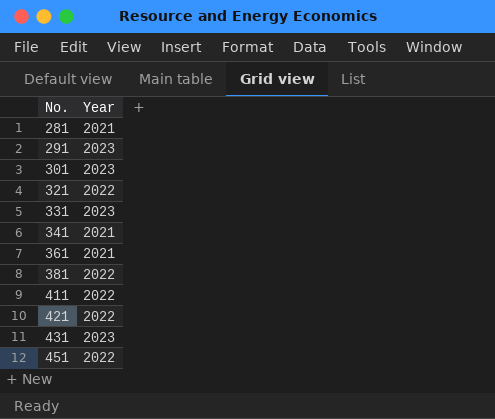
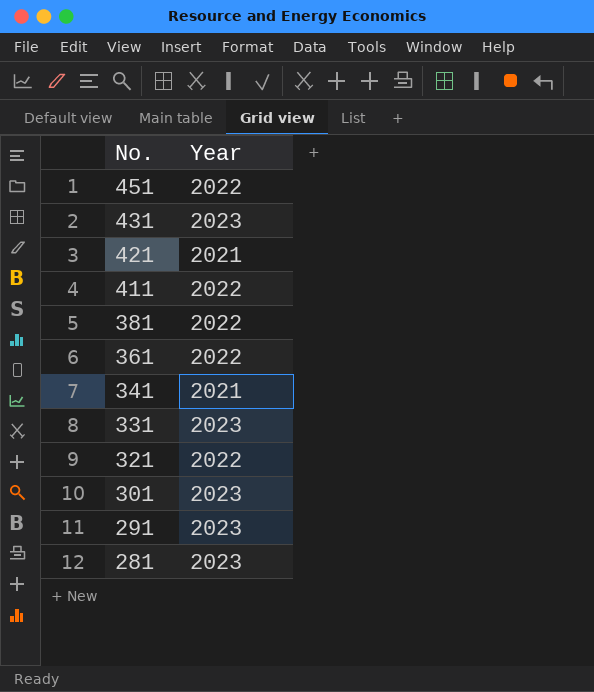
row order: No. ascending -> No. descending
421 | Year: 2022 -> 2021
361 | Year: 2021 -> 2022
281 | Year: 2021 -> 2023

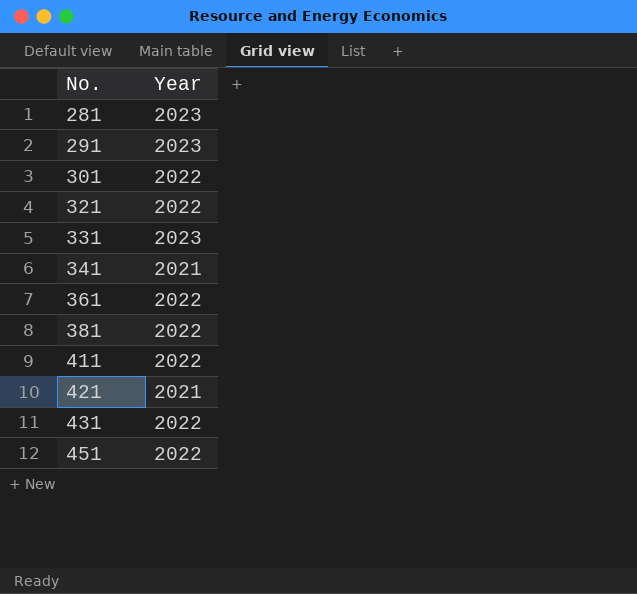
row order: No. descending -> No. ascending
301 | Year: 2023 -> 2022
431 | Year: 2023 -> 2022

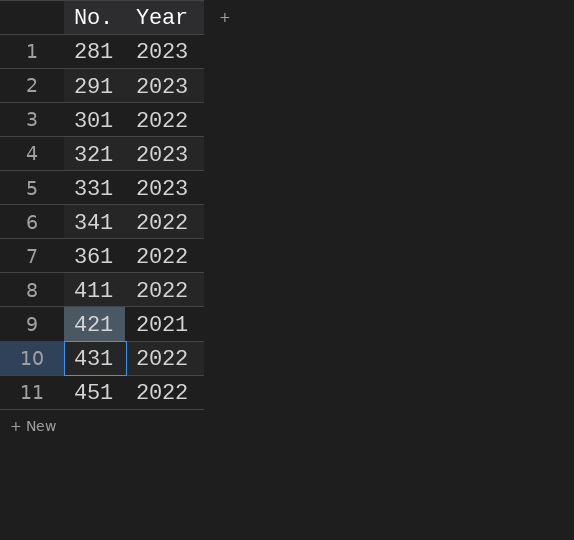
row 381: 2022 -> none
321 | Year: 2022 -> 2023
341 | Year: 2021 -> 2022

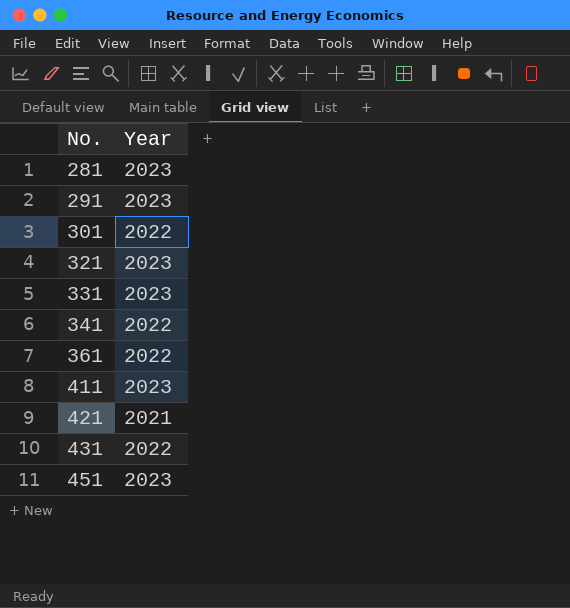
411 | Year: 2022 -> 2023
451 | Year: 2022 -> 2023

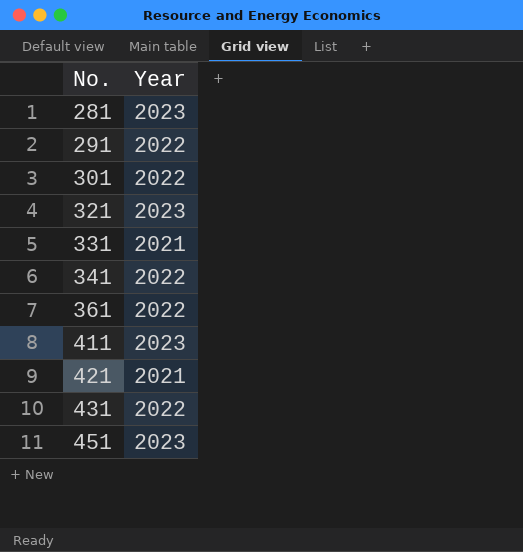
291 | Year: 2023 -> 2022
331 | Year: 2023 -> 2021

